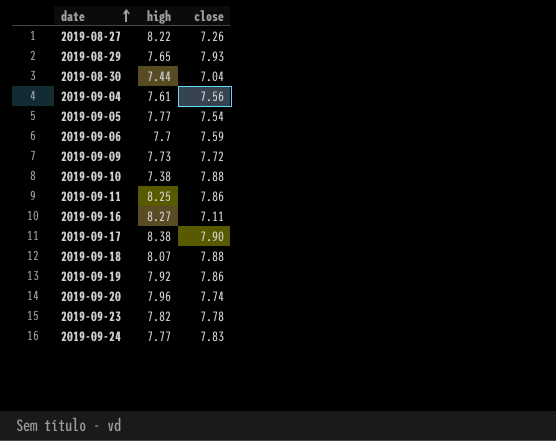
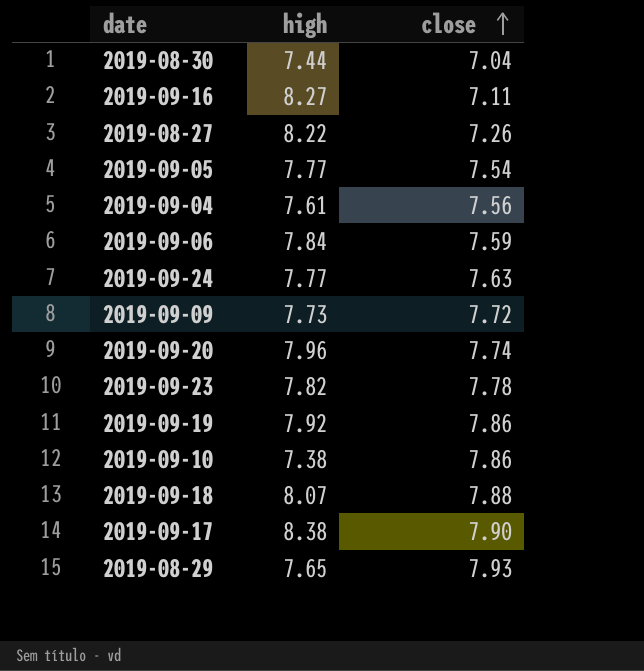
row order: date ascending -> close ascending
row 2019-09-11: 8.25 | 7.86 -> none
2019-09-06 | high: 7.7 -> 7.84
2019-09-24 | close: 7.83 -> 7.63
2019-09-10 | close: 7.88 -> 7.86

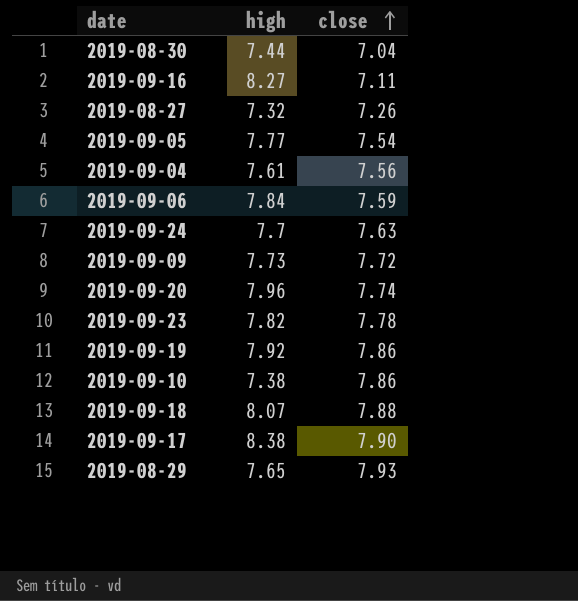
2019-08-27 | high: 8.22 -> 7.32
2019-09-24 | high: 7.77 -> 7.7

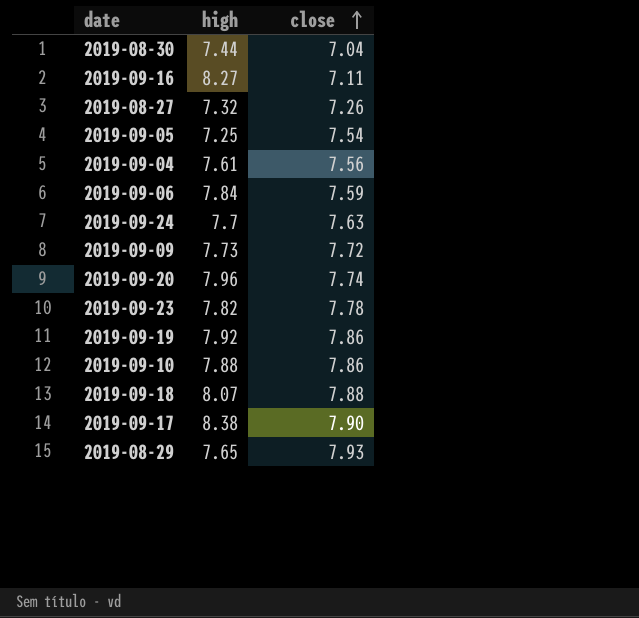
2019-09-05 | high: 7.77 -> 7.25
2019-09-10 | high: 7.38 -> 7.88

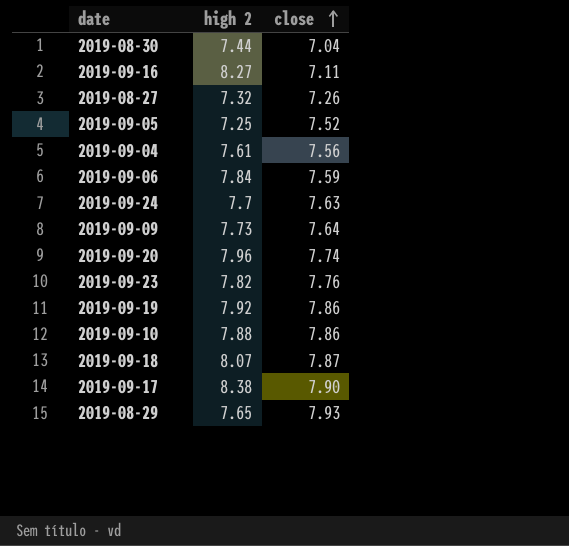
column name: high -> high 2
2019-09-05 | close: 7.54 -> 7.52
2019-09-09 | close: 7.72 -> 7.64
2019-09-23 | close: 7.78 -> 7.76
2019-09-18 | close: 7.88 -> 7.87

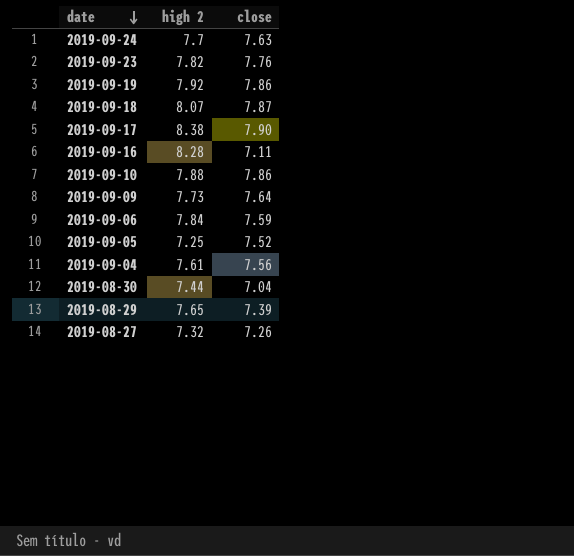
row order: close ascending -> date descending
row 2019-09-20: 7.96 | 7.74 -> none
2019-09-16 | high 2: 8.27 -> 8.28
2019-08-29 | close: 7.93 -> 7.39

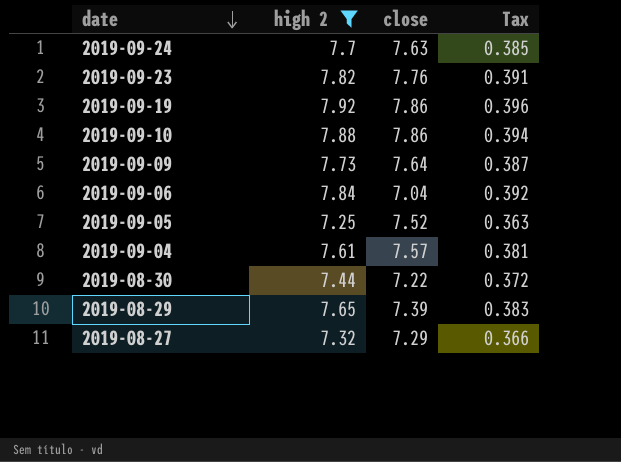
filter: none -> high 2 <= 7.92
column Tax | formula: none -> [high 2] * 0.05
2019-09-06 | close: 7.59 -> 7.04
2019-09-04 | close: 7.56 -> 7.57
2019-08-30 | close: 7.04 -> 7.22
2019-08-27 | close: 7.26 -> 7.29

